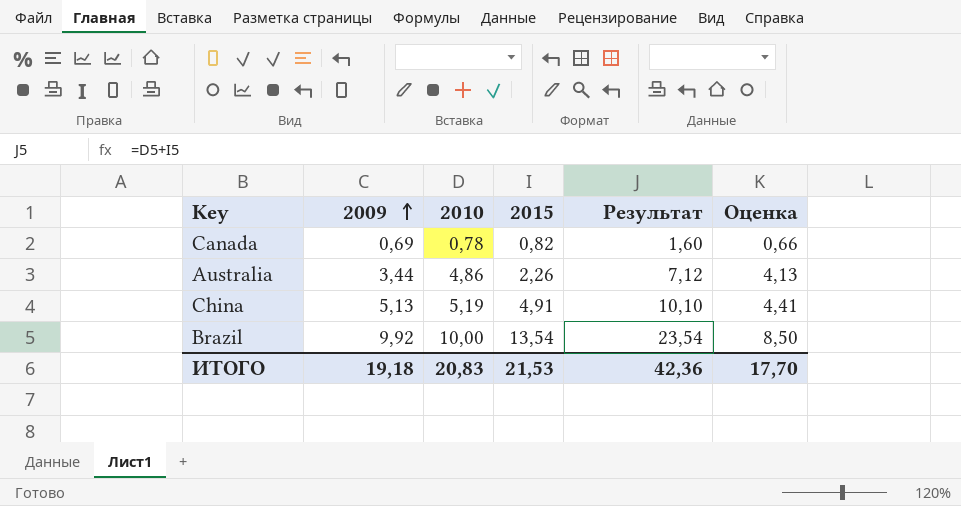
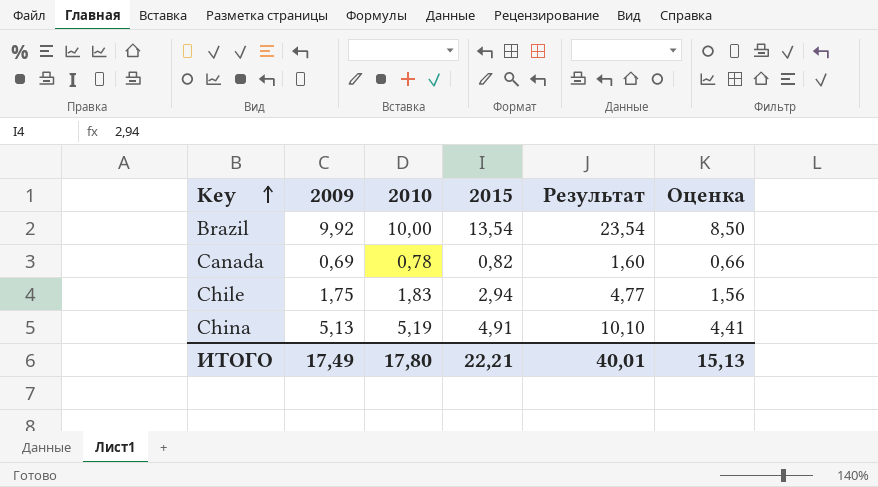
row order: 2009 ascending -> Key ascending
row Australia: 3,44 | 4,86 | 2,26 | 7,12 | 4,13 -> none
row Chile: none -> 1,75 | 1,83 | 2,94 | 4,77 | 1,56
ИТОГО | 2009: 19,18 -> 17,49
ИТОГО | 2010: 20,83 -> 17,80
ИТОГО | 2015: 21,53 -> 22,21
ИТОГО | Результат: 42,36 -> 40,01
ИТОГО | Оценка: 17,70 -> 15,13

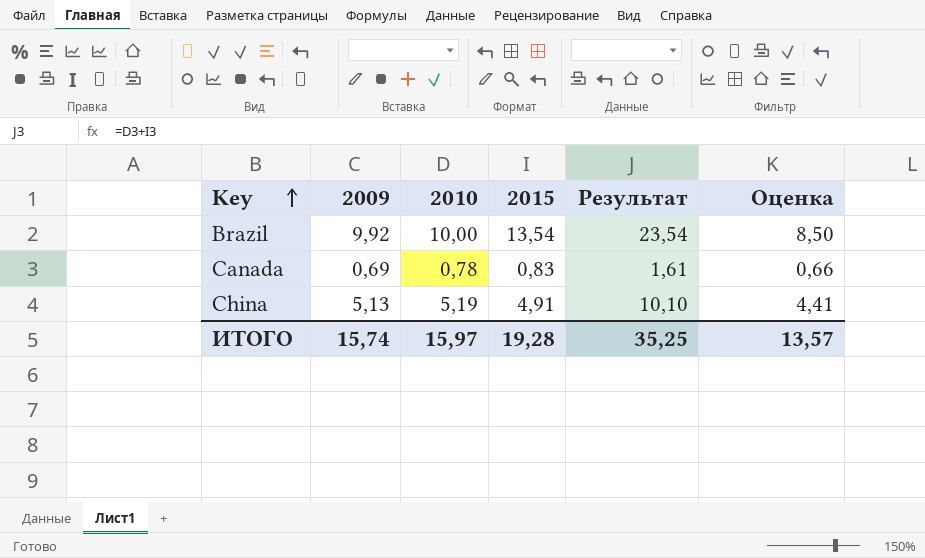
row Chile: 1,75 | 1,83 | 2,94 | 4,77 | 1,56 -> none
Canada | 2015: 0,82 -> 0,83
Canada | Результат: 1,60 -> 1,61
ИТОГО | 2009: 17,49 -> 15,74
ИТОГО | 2010: 17,80 -> 15,97
ИТОГО | 2015: 22,21 -> 19,28
ИТОГО | Результат: 40,01 -> 35,25
ИТОГО | Оценка: 15,13 -> 13,57

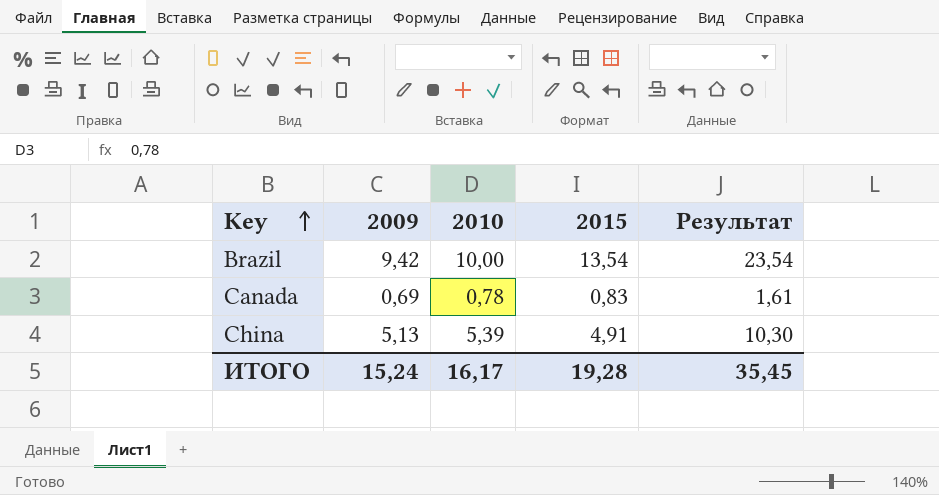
column Оценка | formula: [2010] * 0,85 -> none
Brazil | 2009: 9,92 -> 9,42
China | 2010: 5,19 -> 5,39
China | Результат: 10,10 -> 10,30
ИТОГО | 2009: 15,74 -> 15,24
ИТОГО | 2010: 15,97 -> 16,17
ИТОГО | Результат: 35,25 -> 35,45

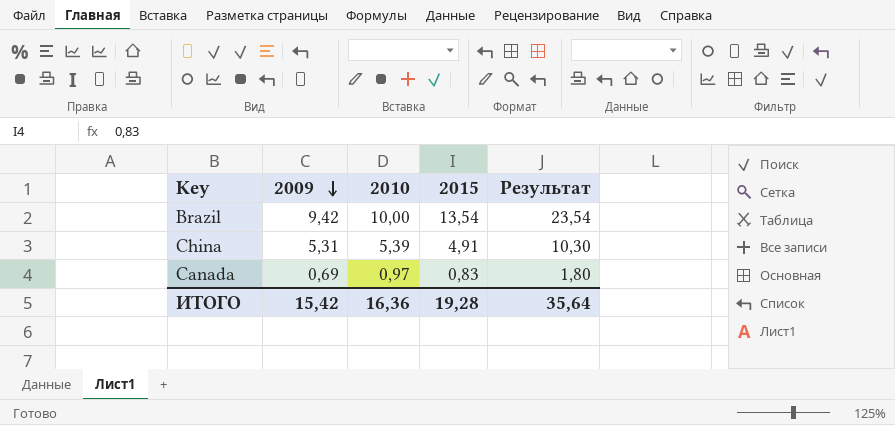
row order: Key ascending -> 2009 descending
China | 2009: 5,13 -> 5,31
Canada | 2010: 0,78 -> 0,97
Canada | Результат: 1,61 -> 1,80
ИТОГО | 2009: 15,24 -> 15,42
ИТОГО | 2010: 16,17 -> 16,36
ИТОГО | Результат: 35,45 -> 35,64

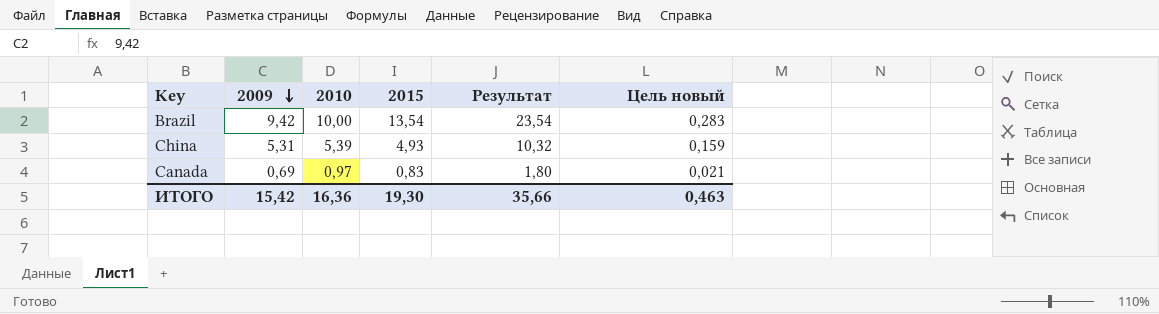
column Цель новый | formula: none -> [2009] * 0,03
China | 2015: 4,91 -> 4,93
China | Результат: 10,30 -> 10,32
ИТОГО | 2015: 19,28 -> 19,30
ИТОГО | Результат: 35,64 -> 35,66

